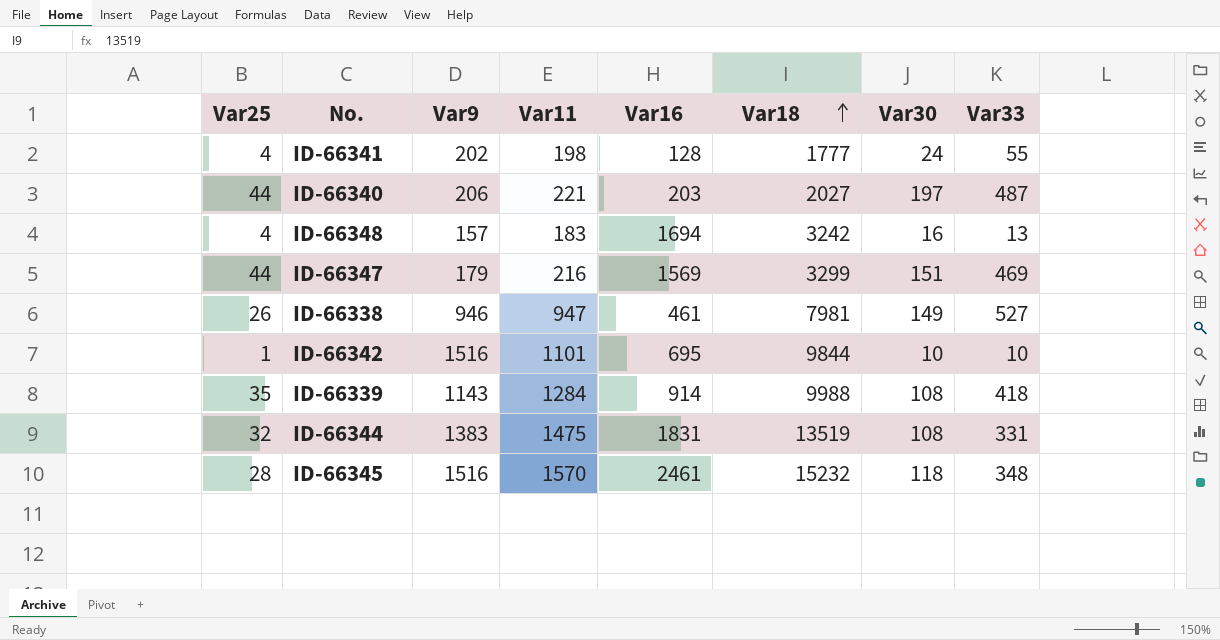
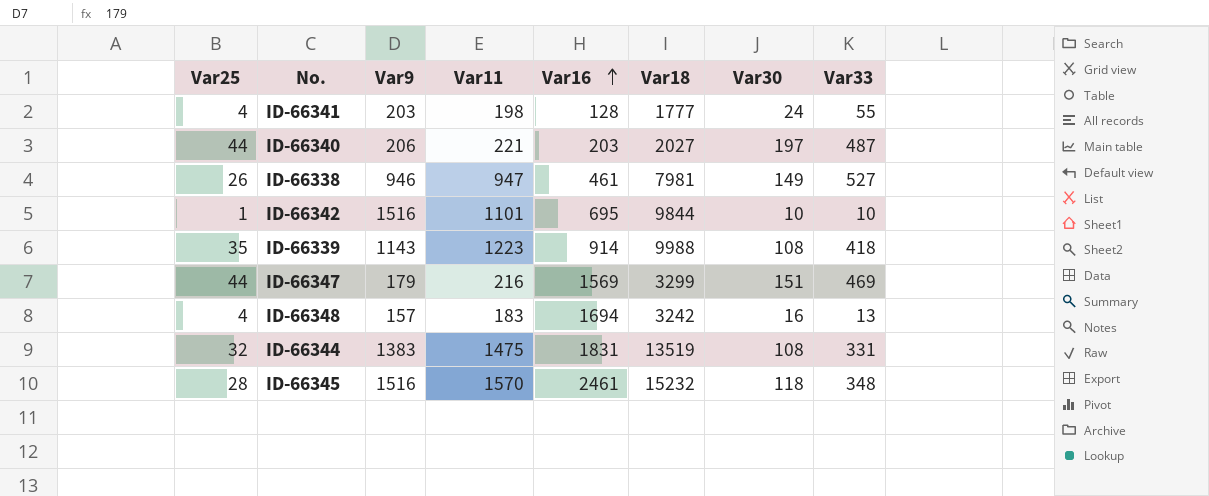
row order: Var18 ascending -> Var16 ascending
ID-66341 | Var9: 202 -> 203
ID-66339 | Var11: 1284 -> 1223

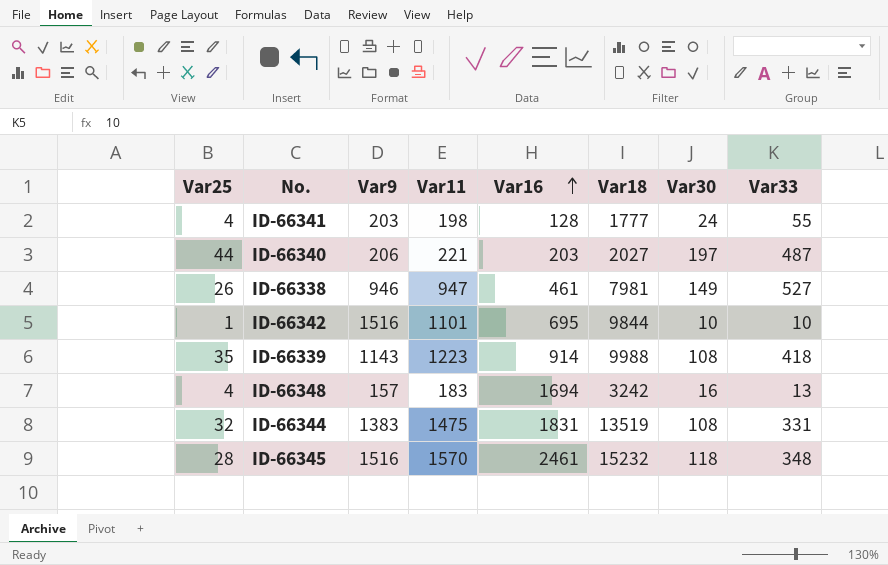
row ID-66347: 44 | 179 | 216 | 1569 | 3299 | 151 | 469 -> none

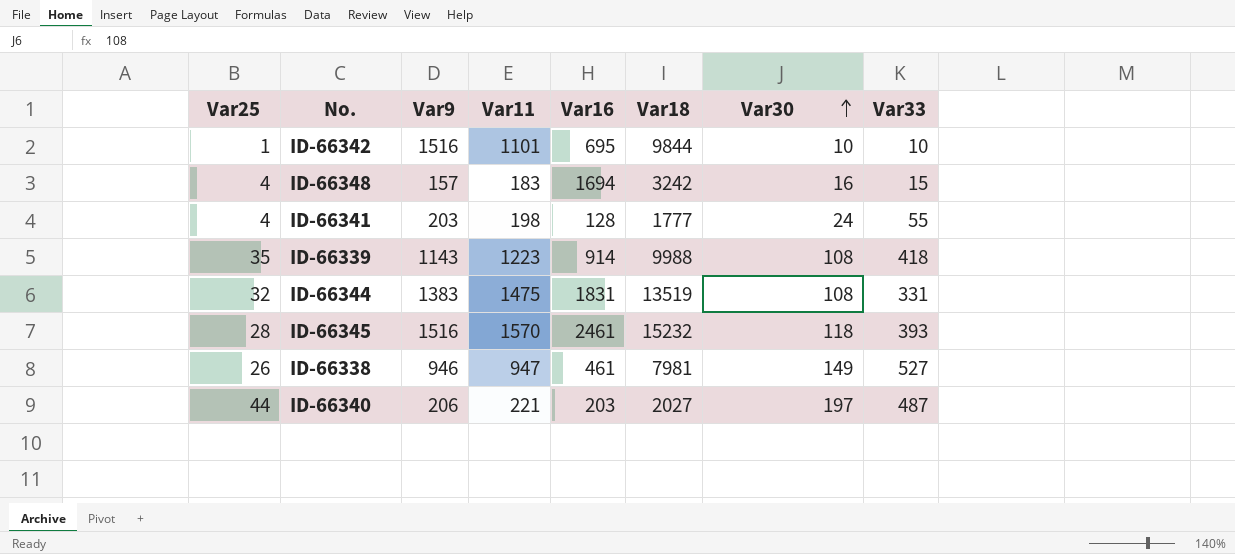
row order: Var16 ascending -> Var30 ascending
ID-66348 | Var33: 13 -> 15
ID-66345 | Var33: 348 -> 393

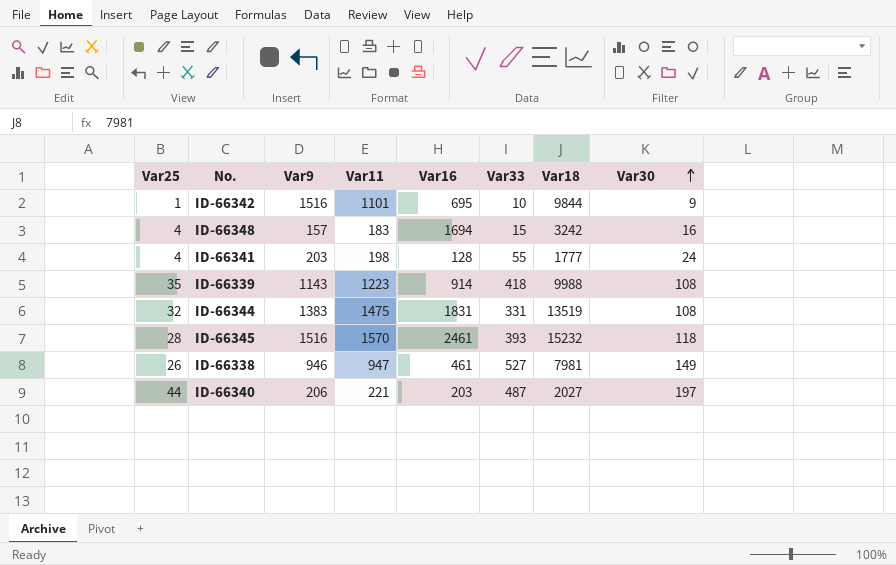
column Var33 | position: 8 -> 6
ID-66342 | Var30: 10 -> 9

